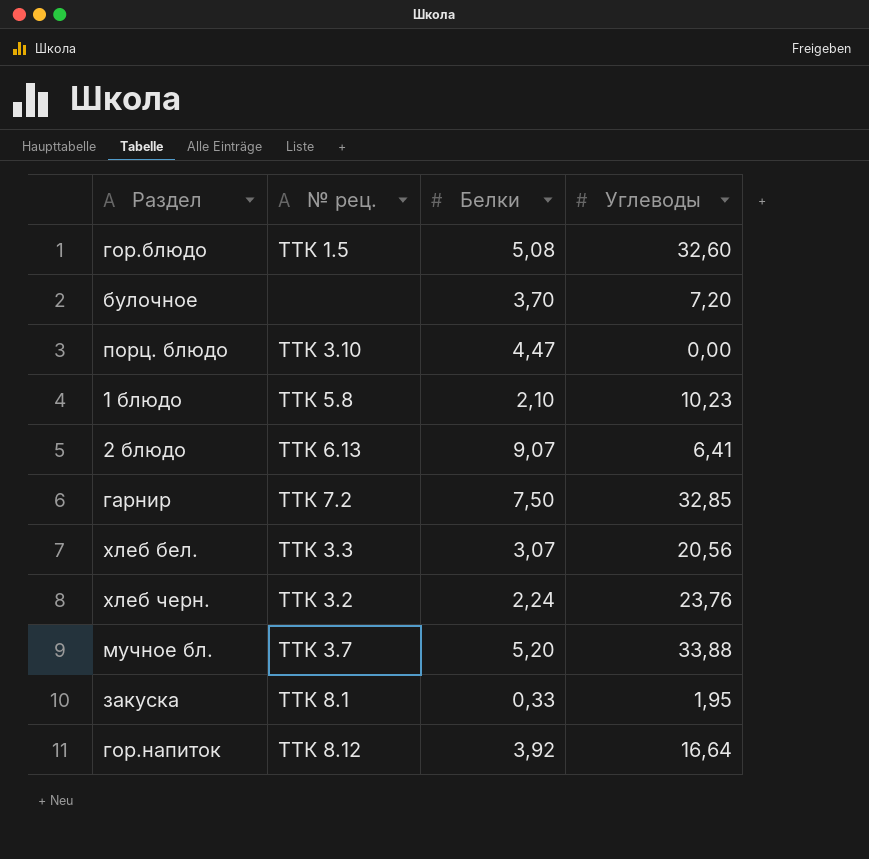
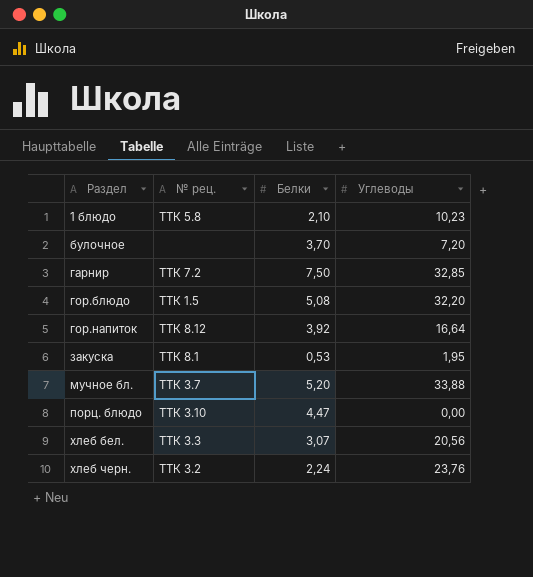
row order: none -> Раздел ascending
row 2 блюдо: ТТК 6.13 | 9,07 | 6,41 -> none
гор.блюдо | Углеводы: 32,60 -> 32,20
закуска | Белки: 0,33 -> 0,53

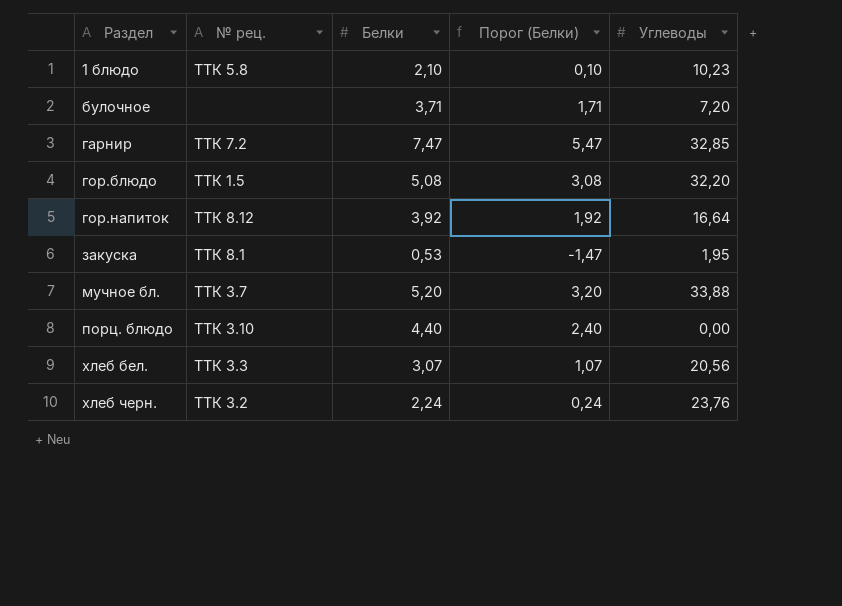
column Порог (Белки) | formula: none -> [Белки] - 2
булочное | Белки: 3,70 -> 3,71
гарнир | Белки: 7,50 -> 7,47
порц. блюдо | Белки: 4,47 -> 4,40

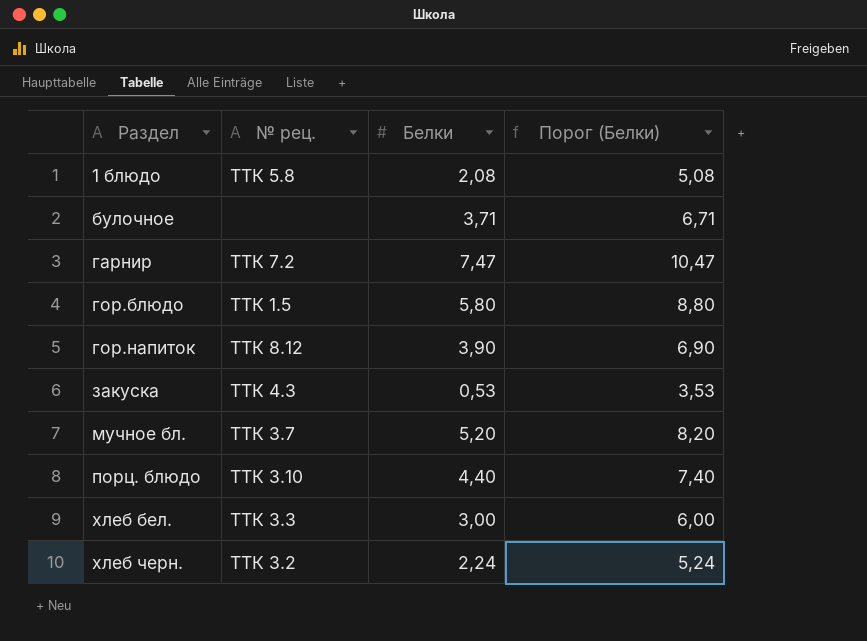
column Углеводы | position: 5 -> none
column Порог (Белки) | formula: [Белки] - 2 -> [Белки] + 3
1 блюдо | Белки: 2,10 -> 2,08
гор.блюдо | Белки: 5,08 -> 5,80
гор.напиток | Белки: 3,92 -> 3,90
закуска | № рец.: ТТК 8.1 -> ТТК 4.3
хлеб бел. | Белки: 3,07 -> 3,00

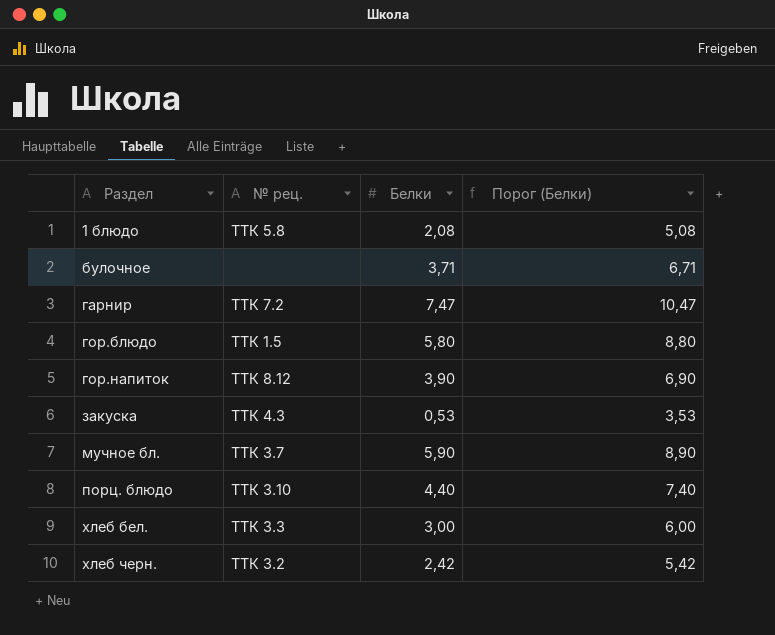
мучное бл. | Белки: 5,20 -> 5,90
мучное бл. | Порог (Белки): 8,20 -> 8,90
хлеб черн. | Белки: 2,24 -> 2,42
хлеб черн. | Порог (Белки): 5,24 -> 5,42

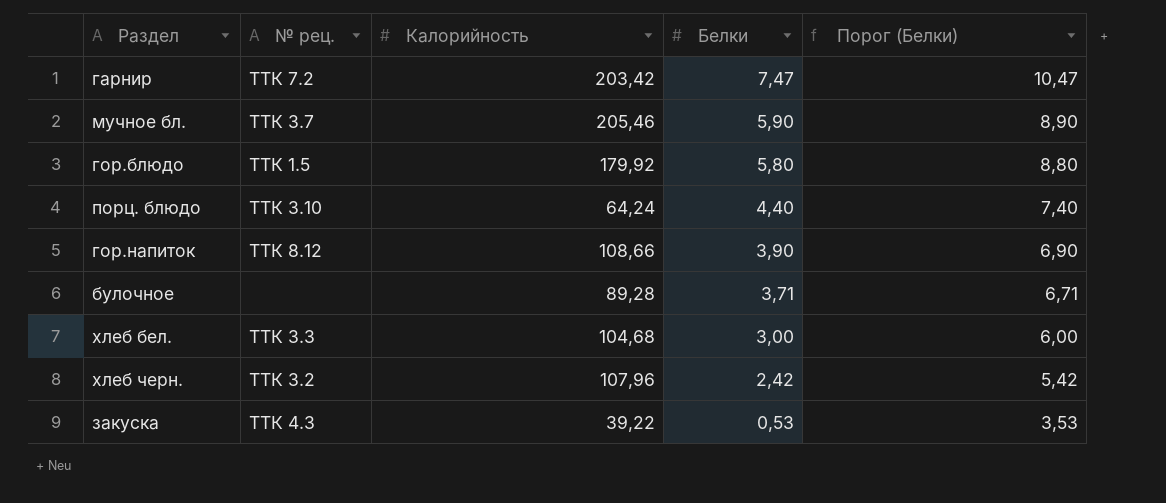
row order: Раздел ascending -> Белки descending
column Калорийность | position: none -> 3
row 1 блюдо: ТТК 5.8 | 2,08 | 5,08 -> none

